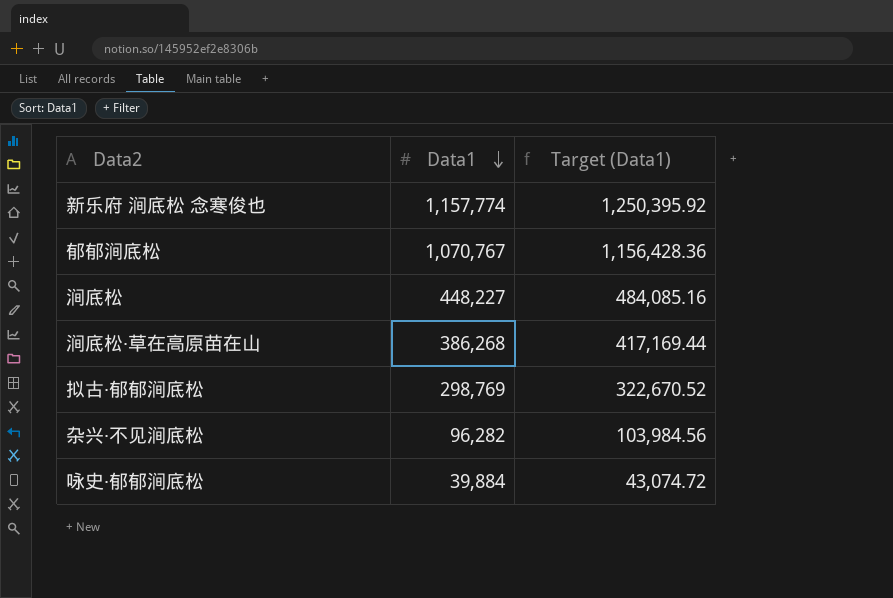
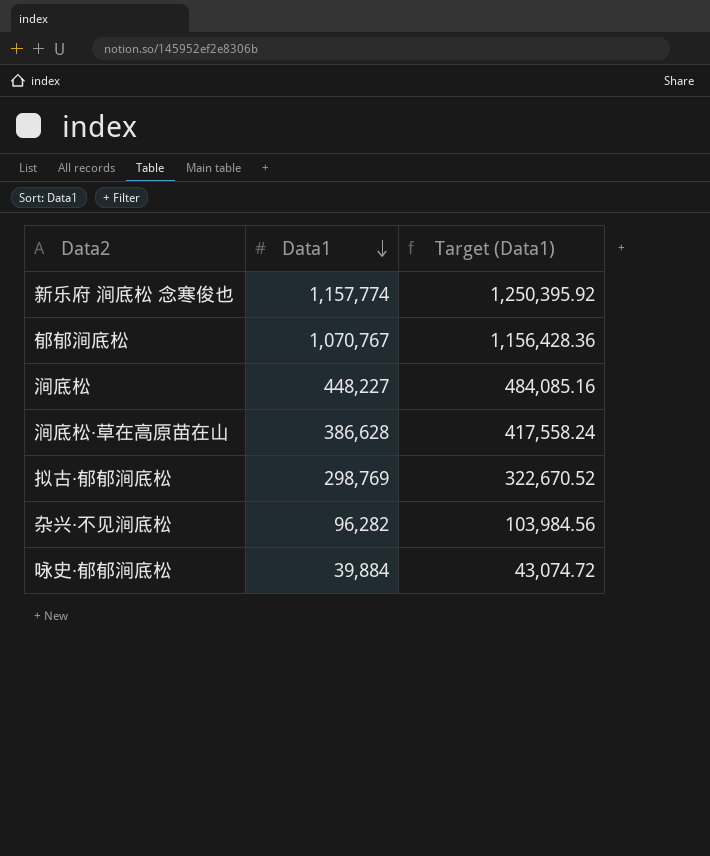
涧底松·草在高原苗在山 | Data1: 386,268 -> 386,628
涧底松·草在高原苗在山 | Target (Data1): 417,169.44 -> 417,558.24

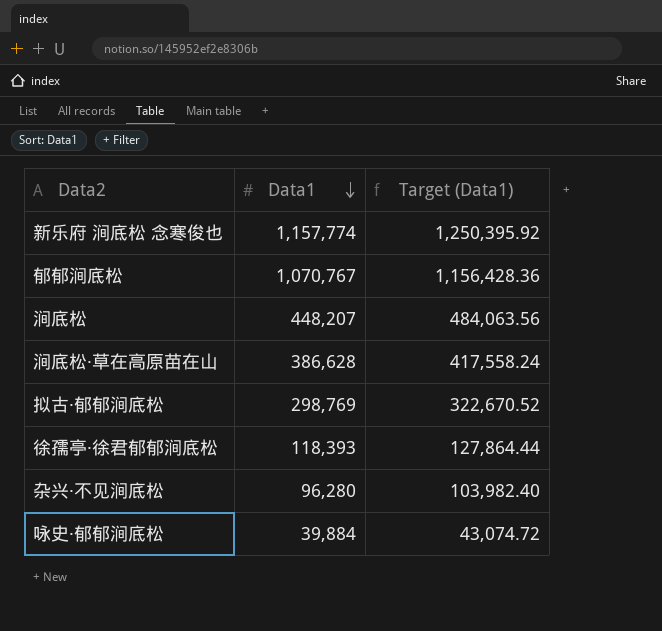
涧底松 | Data1: 448,227 -> 448,207
涧底松 | Target (Data1): 484,085.16 -> 484,063.56
row 徐孺亭·徐君郁郁涧底松: none -> 118,393 | 127,864.44
杂兴·不见涧底松 | Data1: 96,282 -> 96,280
杂兴·不见涧底松 | Target (Data1): 103,984.56 -> 103,982.40

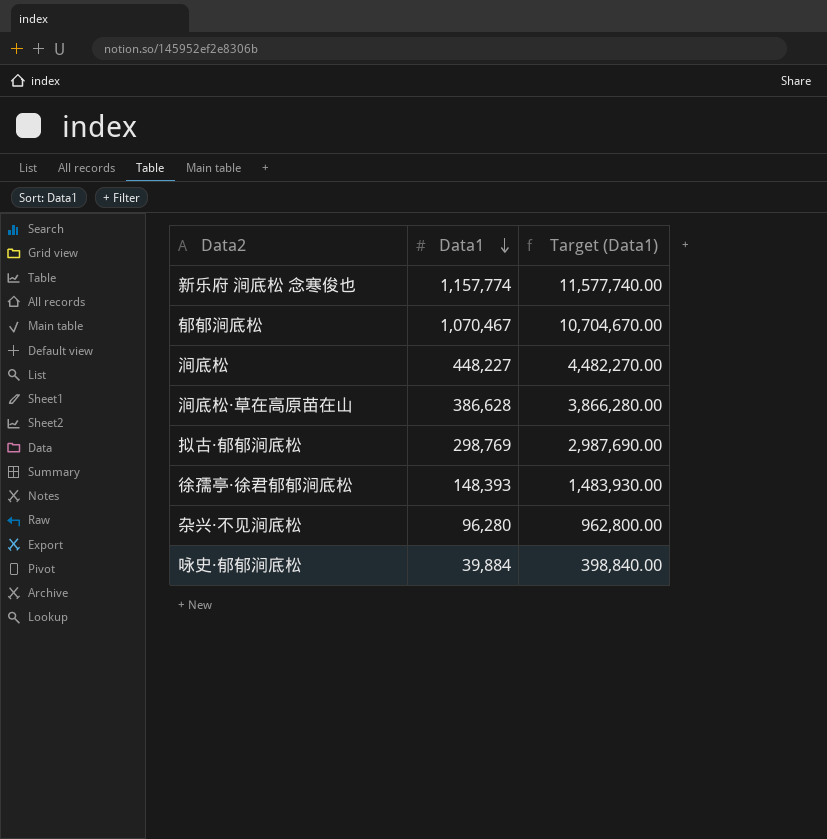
column Target (Data1) | formula: [Data1] * 1.08 -> [Data1] * 10
郁郁涧底松 | Data1: 1,070,767 -> 1,070,467
涧底松 | Data1: 448,207 -> 448,227
徐孺亭·徐君郁郁涧底松 | Data1: 118,393 -> 148,393

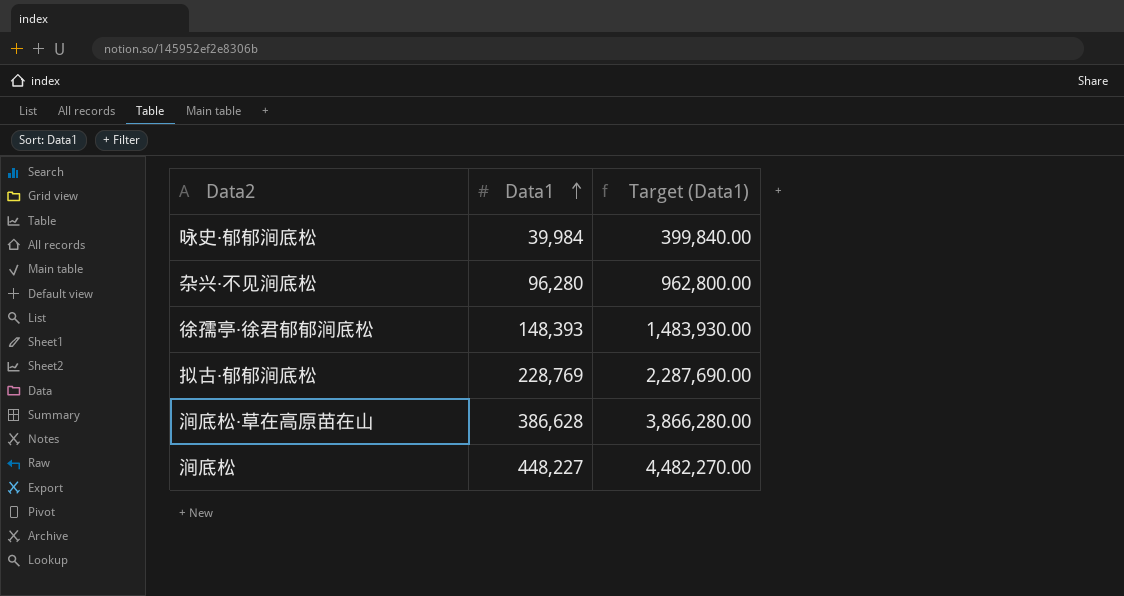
row order: Data1 descending -> Data1 ascending
row 新乐府 涧底松 念寒俊也: 1,157,774 | 11,577,740.00 -> none
row 郁郁涧底松: 1,070,467 | 10,704,670.00 -> none
咏史·郁郁涧底松 | Data1: 39,884 -> 39,984
咏史·郁郁涧底松 | Target (Data1): 398,840.00 -> 399,840.00
拟古·郁郁涧底松 | Data1: 298,769 -> 228,769
拟古·郁郁涧底松 | Target (Data1): 2,987,690.00 -> 2,287,690.00

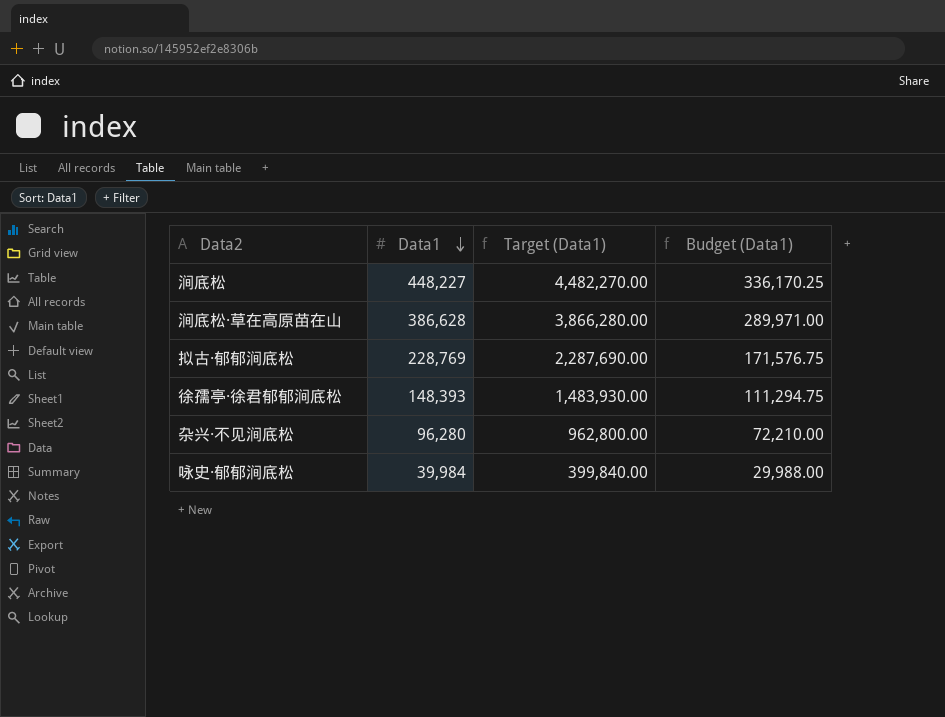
row order: Data1 ascending -> Data1 descending
column Budget (Data1) | formula: none -> [Data1] * 0.75

